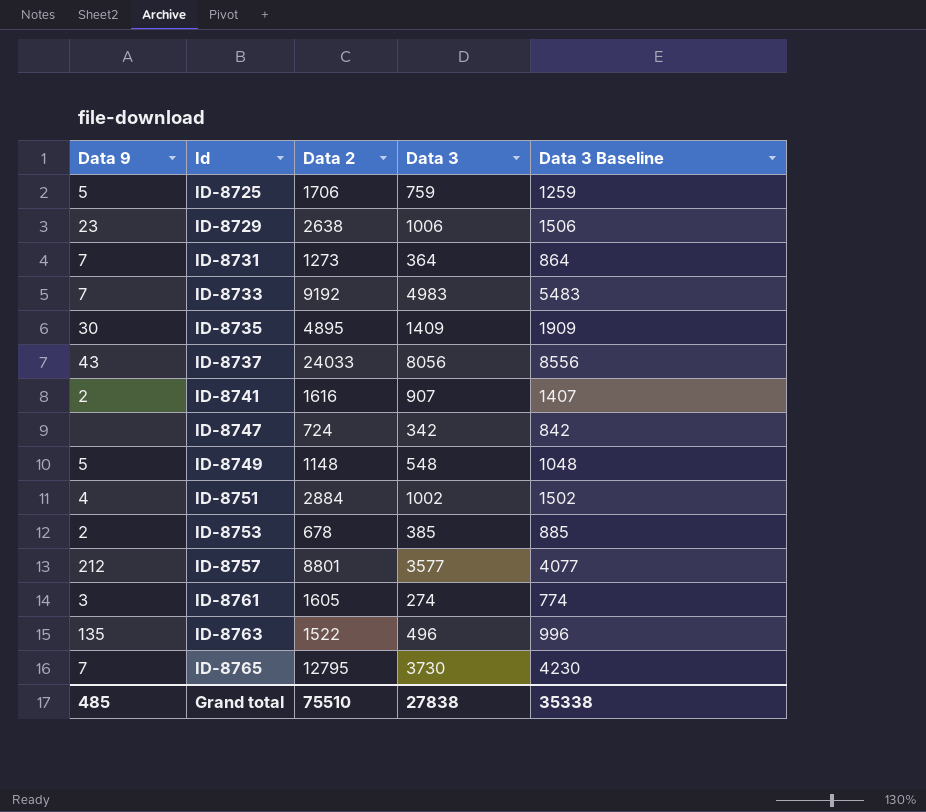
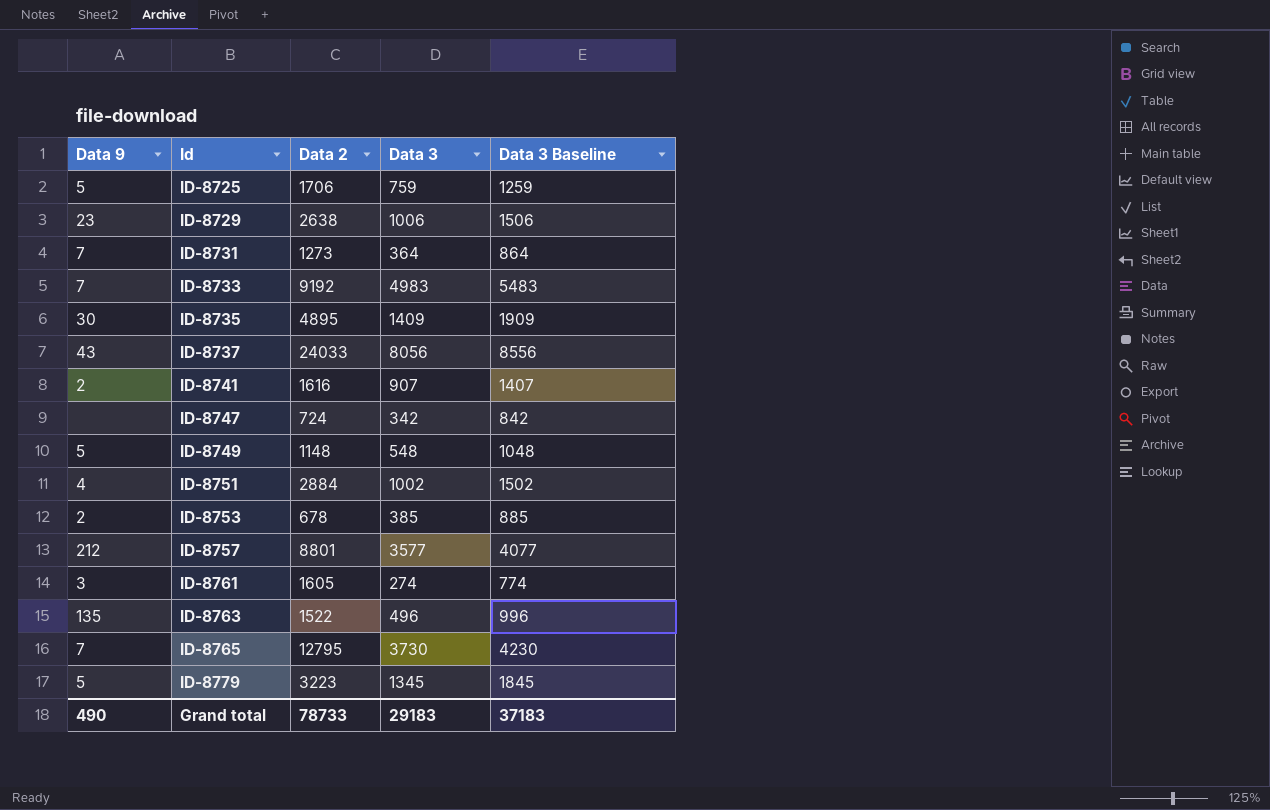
row ID-8779: none -> 5 | 3223 | 1345 | 1845
Grand total | Data 9: 485 -> 490
Grand total | Data 2: 75510 -> 78733
Grand total | Data 3: 27838 -> 29183
Grand total | Data 3 Baseline: 35338 -> 37183

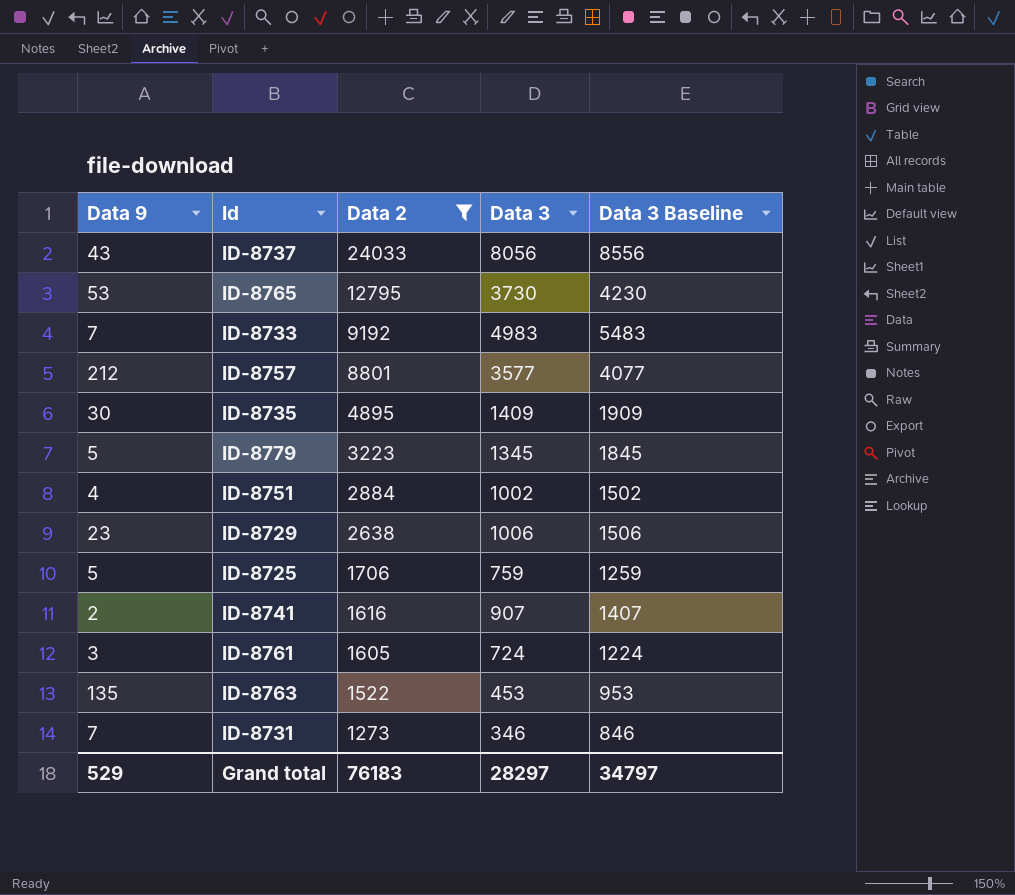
filter: none -> Data 2 >= 1273
row order: Id ascending -> Data 2 descending
ID-8765 | Data 9: 7 -> 53
ID-8761 | Data 3: 274 -> 724
ID-8761 | Data 3 Baseline: 774 -> 1224
ID-8763 | Data 3: 496 -> 453
ID-8763 | Data 3 Baseline: 996 -> 953
ID-8731 | Data 3: 364 -> 346
ID-8731 | Data 3 Baseline: 864 -> 846
Grand total | Data 9: 490 -> 529
Grand total | Data 2: 78733 -> 76183
Grand total | Data 3: 29183 -> 28297
Grand total | Data 3 Baseline: 37183 -> 34797

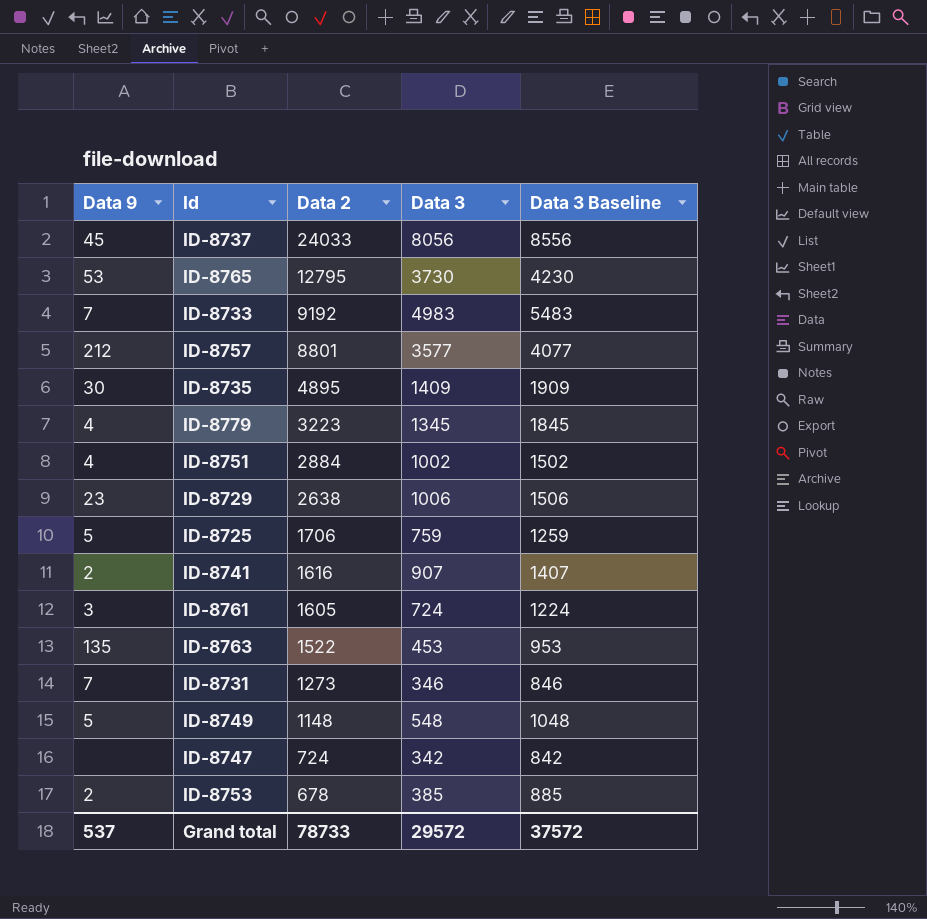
filter: Data 2 >= 1273 -> none
ID-8737 | Data 9: 43 -> 45
ID-8779 | Data 9: 5 -> 4
Grand total | Data 9: 529 -> 537
Grand total | Data 2: 76183 -> 78733
Grand total | Data 3: 28297 -> 29572
Grand total | Data 3 Baseline: 34797 -> 37572

